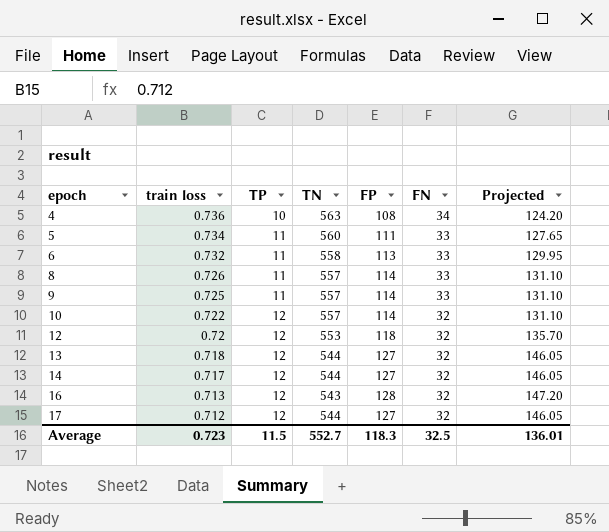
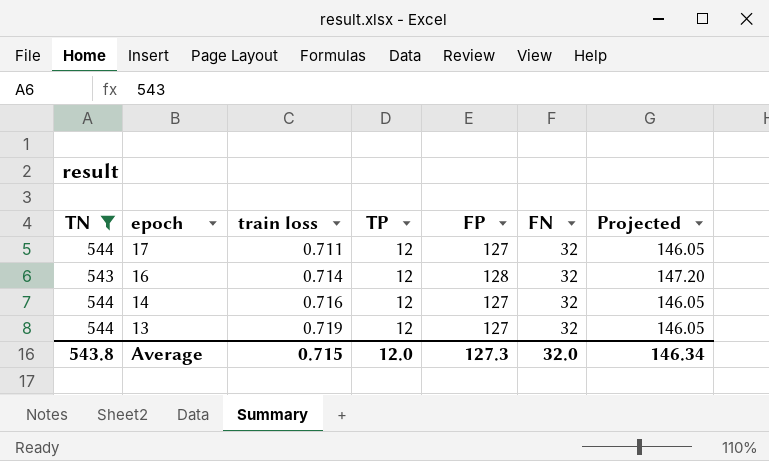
filter: none -> TN <= 544
row order: epoch ascending -> epoch descending
column TN | position: 4 -> 1
17 | train loss: 0.712 -> 0.711
16 | train loss: 0.713 -> 0.714
14 | train loss: 0.717 -> 0.716
13 | train loss: 0.718 -> 0.719
Average | TN: 552.7 -> 543.8
Average | train loss: 0.723 -> 0.715
Average | TP: 11.5 -> 12.0
Average | FP: 118.3 -> 127.3
Average | FN: 32.5 -> 32.0
Average | Projected: 136.01 -> 146.34

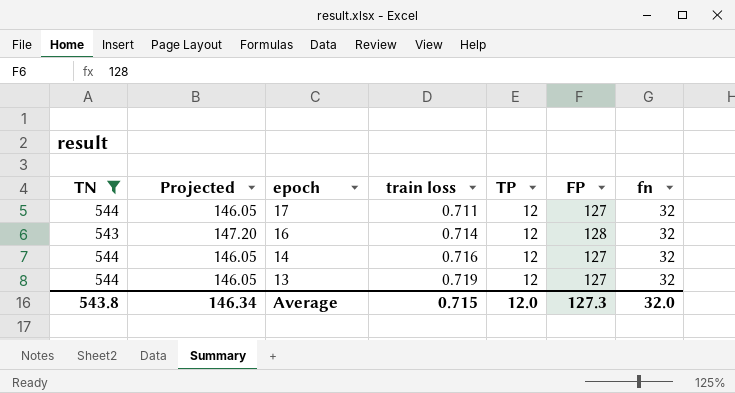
column Projected | position: 7 -> 2
column name: FN -> fn

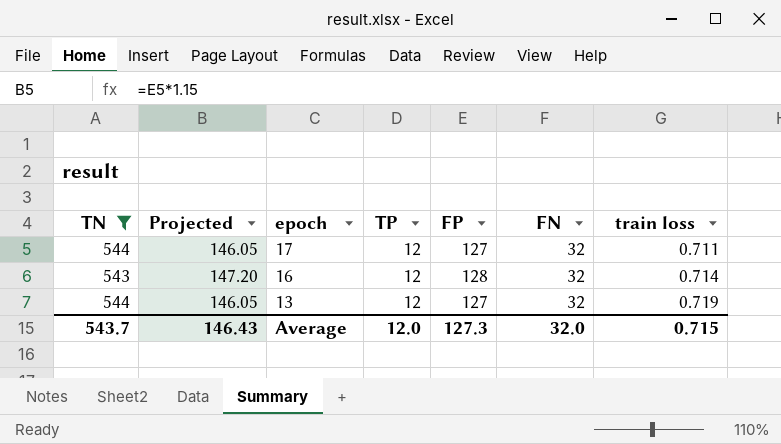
column name: fn -> FN
column train loss | position: 4 -> 7
row 14: 544 | 146.05 | 0.716 | 12 | 127 | 32 -> none
Average | TN: 543.8 -> 543.7
Average | Projected: 146.34 -> 146.43

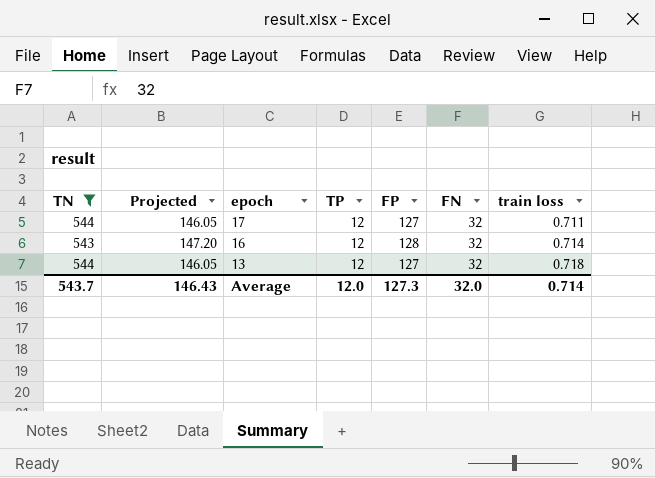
13 | train loss: 0.719 -> 0.718
Average | train loss: 0.715 -> 0.714

